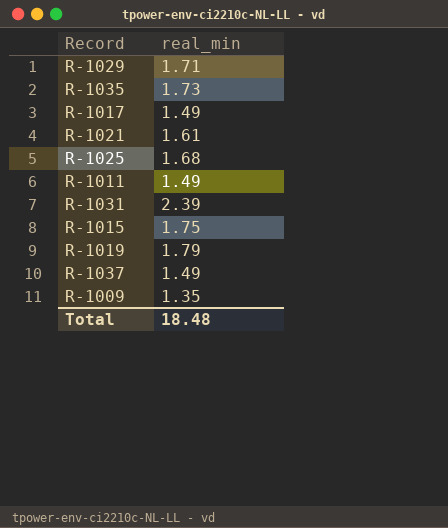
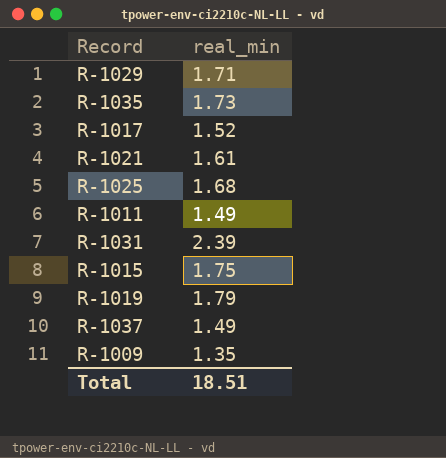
R-1017 | real_min: 1.49 -> 1.52
Total | real_min: 18.48 -> 18.51

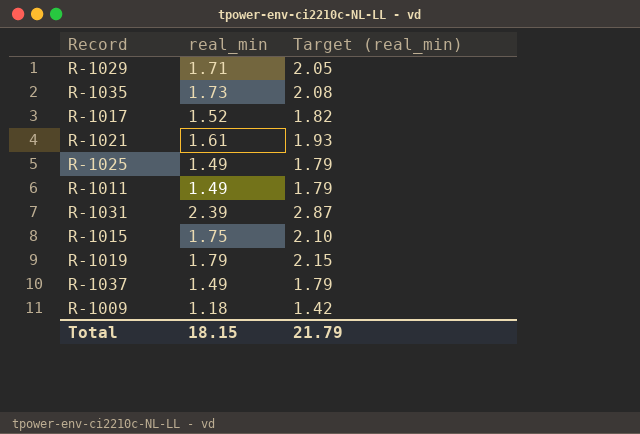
column Target (real_min) | formula: none -> [real_min] * 1.2
R-1025 | real_min: 1.68 -> 1.49
R-1009 | real_min: 1.35 -> 1.18
Total | real_min: 18.51 -> 18.15

